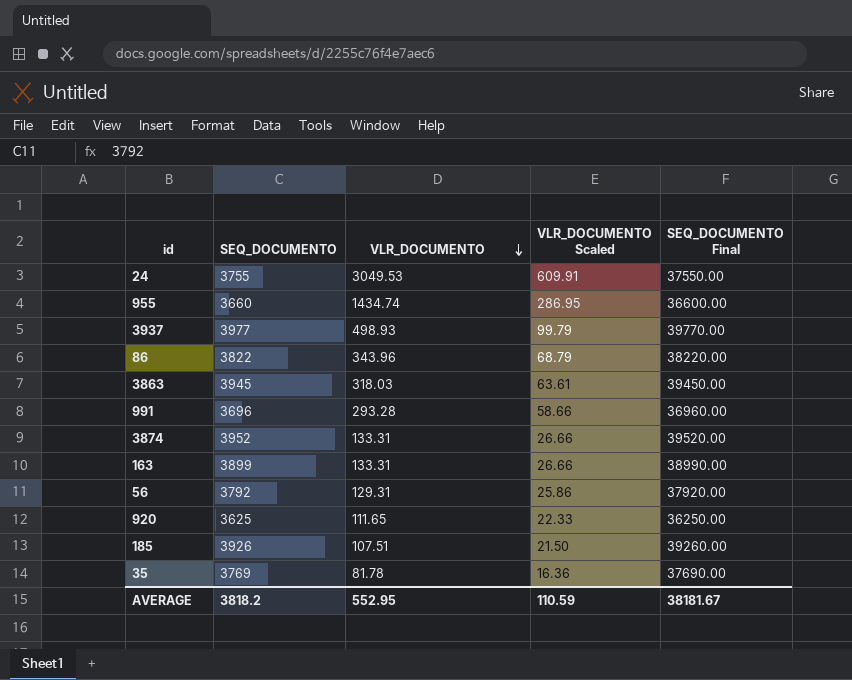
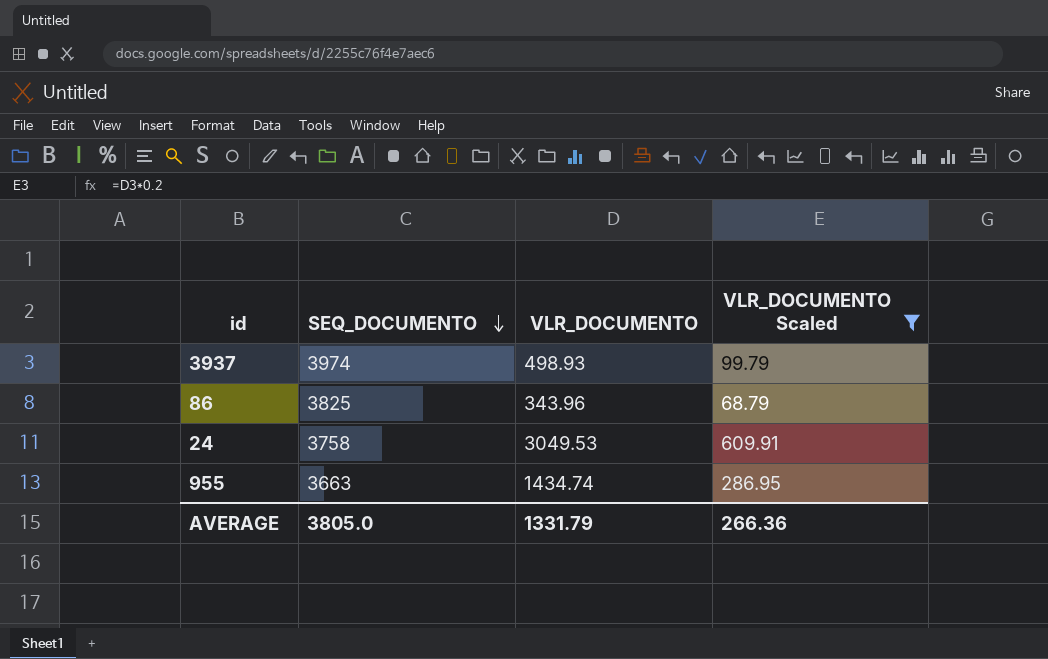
filter: none -> VLR_DOCUMENTO Scaled >= 68.79
row order: VLR_DOCUMENTO descending -> SEQ_DOCUMENTO descending
column SEQ_DOCUMENTO Final | formula: [SEQ_DOCUMENTO] * 10 -> none
3937 | SEQ_DOCUMENTO: 3977 -> 3974
86 | SEQ_DOCUMENTO: 3822 -> 3825
24 | SEQ_DOCUMENTO: 3755 -> 3758
955 | SEQ_DOCUMENTO: 3660 -> 3663
AVERAGE | SEQ_DOCUMENTO: 3818.2 -> 3805.0
AVERAGE | VLR_DOCUMENTO: 552.95 -> 1331.79
AVERAGE | VLR_DOCUMENTO Scaled: 110.59 -> 266.36

